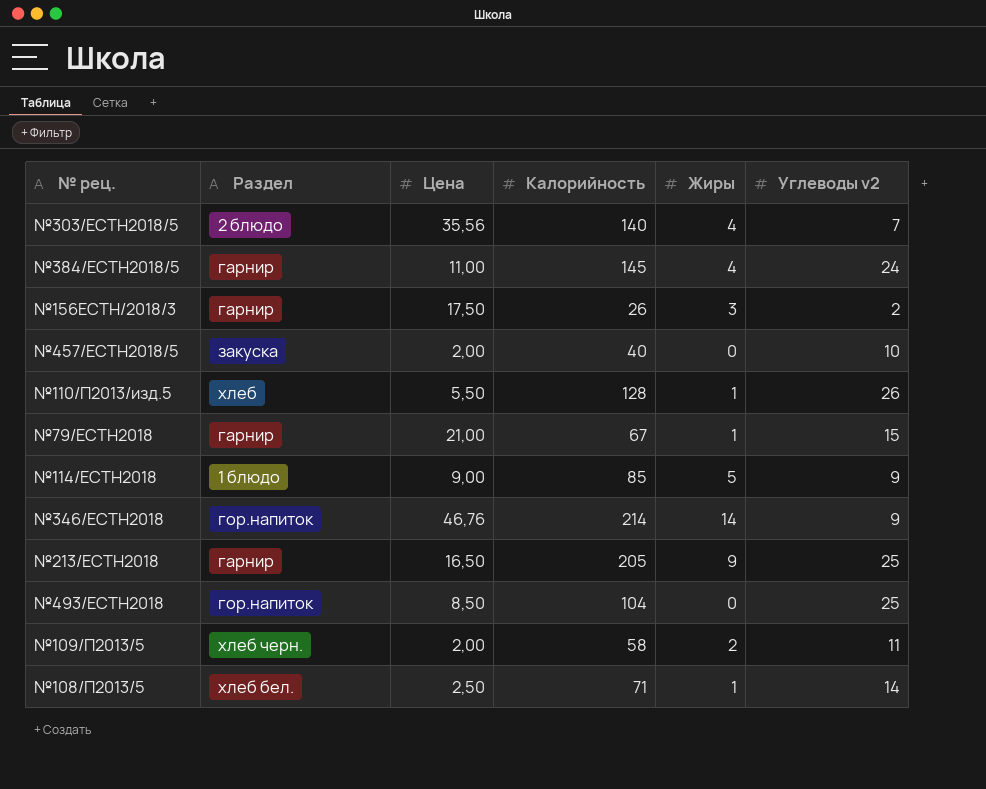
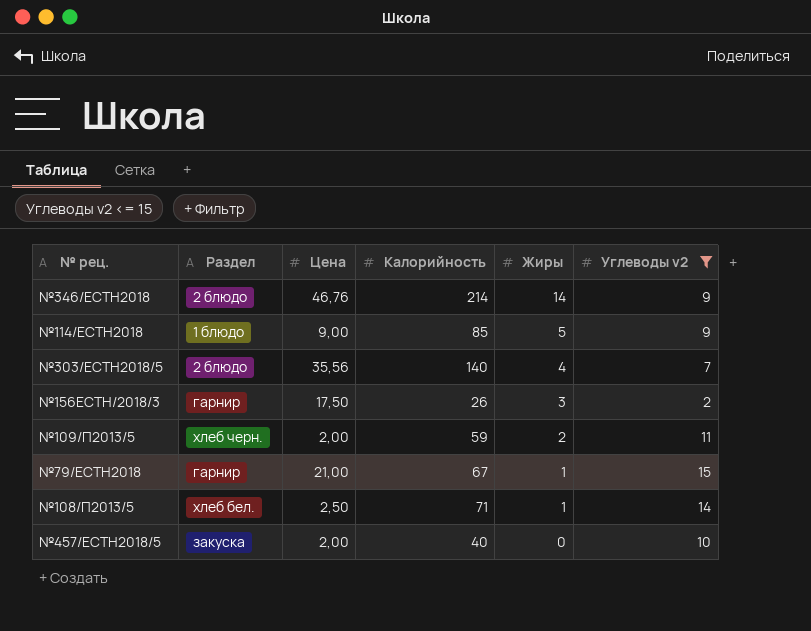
filter: none -> Углеводы v2 <= 15
row order: none -> Жиры descending
№346/ЕСТН2018 | Раздел: гор.напиток -> 2 блюдо
№109/П2013/5 | Калорийность: 58 -> 59

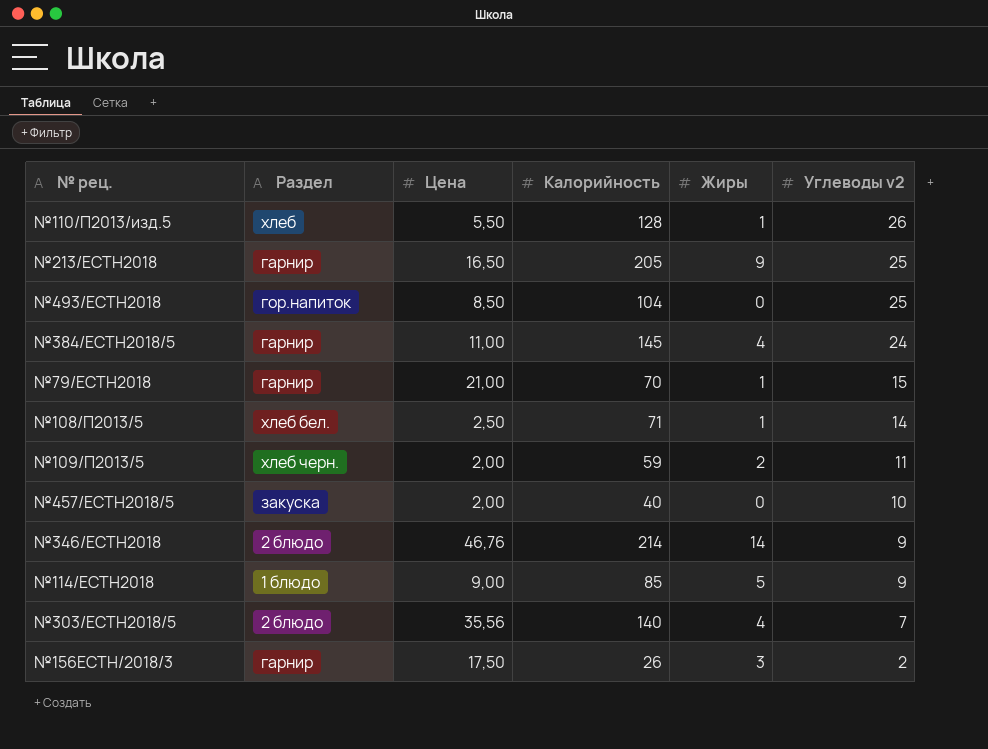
filter: Углеводы v2 <= 15 -> none
row order: Жиры descending -> Углеводы v2 descending
№79/ЕСТН2018 | Калорийность: 67 -> 70

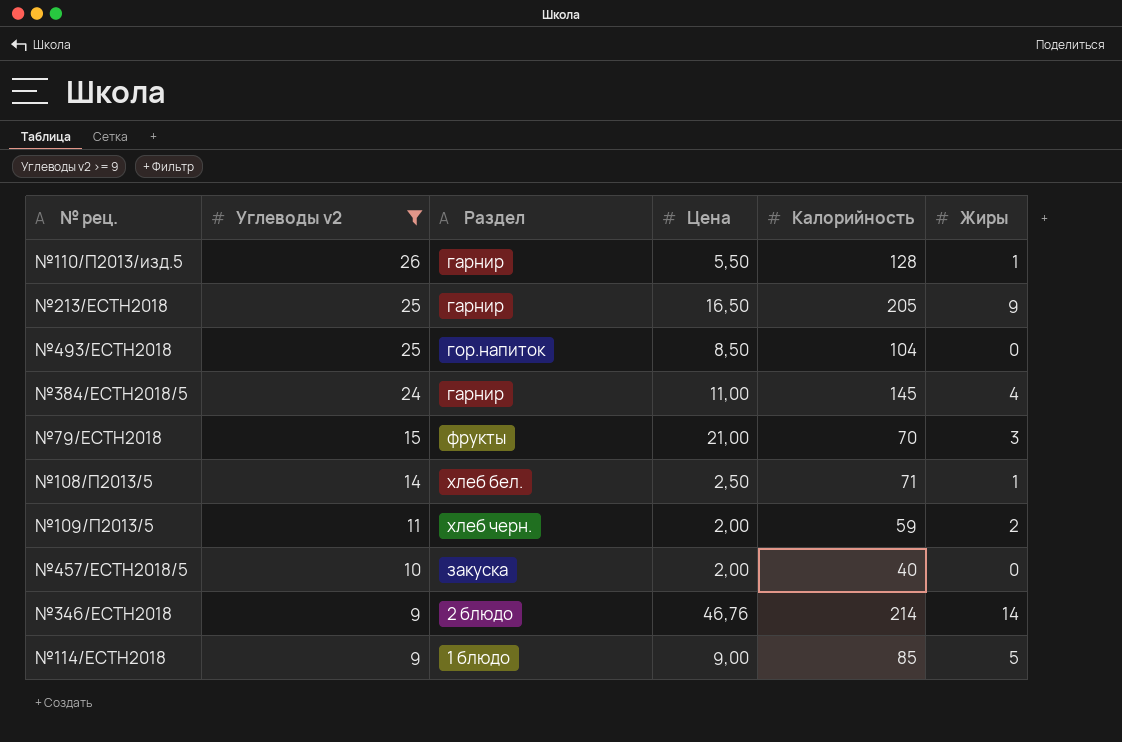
filter: none -> Углеводы v2 >= 9
column Углеводы v2 | position: 6 -> 2
№110/П2013/изд.5 | Раздел: хлеб -> гарнир
№79/ЕСТН2018 | Раздел: гарнир -> фрукты
№79/ЕСТН2018 | Жиры: 1 -> 3

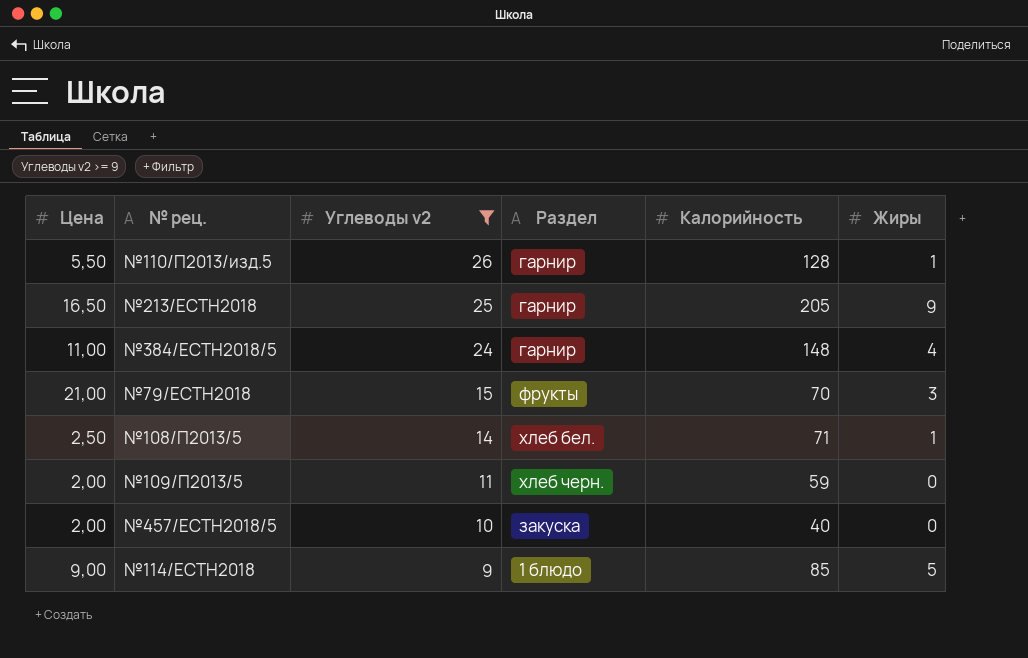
column Цена | position: 4 -> 1
row №493/ЕСТН2018: 25 | гор.напиток | 8,50 | 104 | 0 -> none
row №346/ЕСТН2018: 9 | 2 блюдо | 46,76 | 214 | 14 -> none
№384/ЕСТН2018/5 | Калорийность: 145 -> 148
№109/П2013/5 | Жиры: 2 -> 0

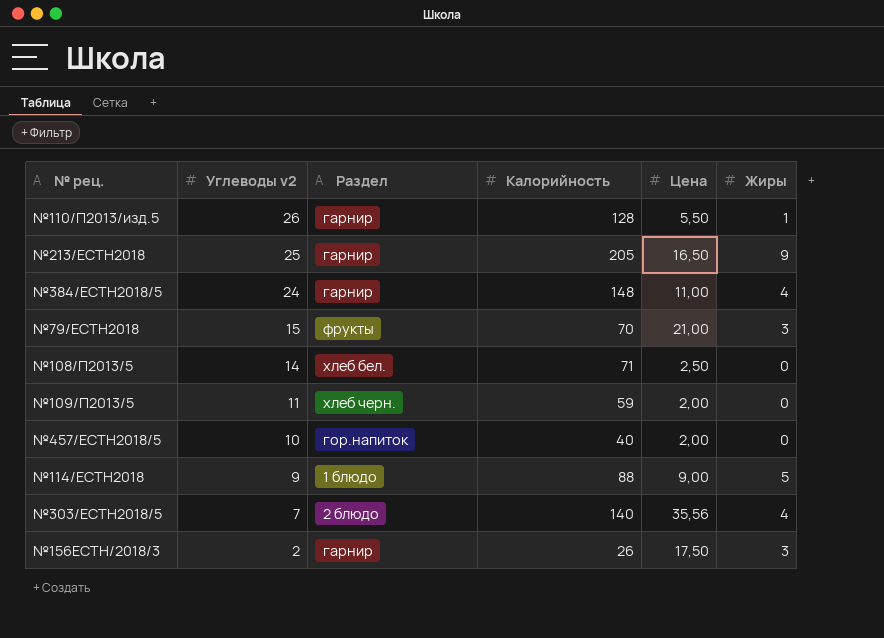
filter: Углеводы v2 >= 9 -> none
column Цена | position: 1 -> 5
№108/П2013/5 | Жиры: 1 -> 0
№457/ЕСТН2018/5 | Раздел: закуска -> гор.напиток
№114/ЕСТН2018 | Калорийность: 85 -> 88

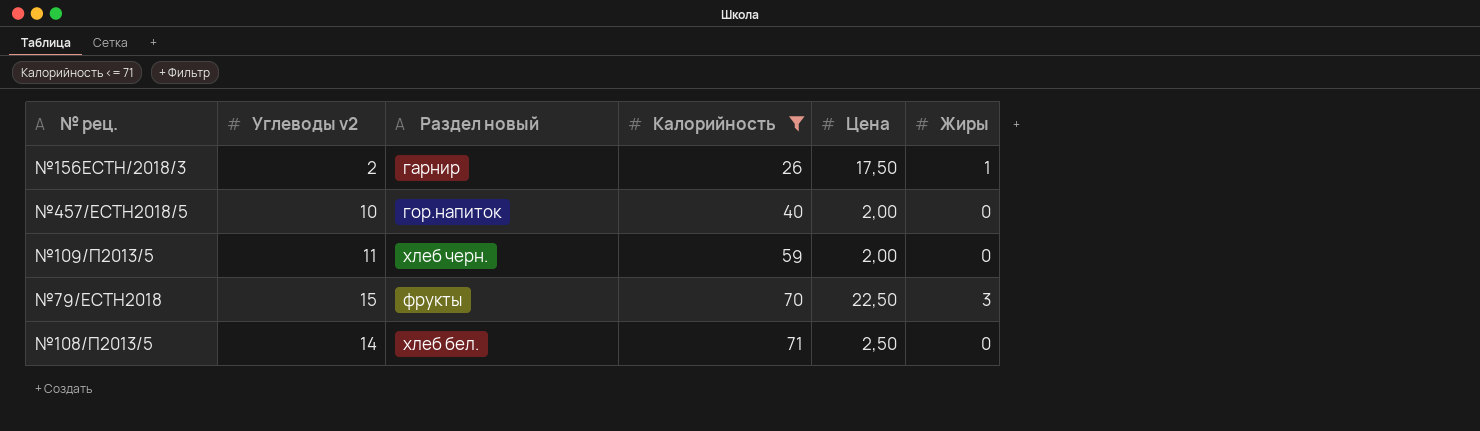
filter: none -> Калорийность <= 71
row order: Углеводы v2 descending -> Калорийность ascending
column name: Раздел -> Раздел новый
№156ЕСТН/2018/3 | Жиры: 3 -> 1
№79/ЕСТН2018 | Цена: 21,00 -> 22,50

